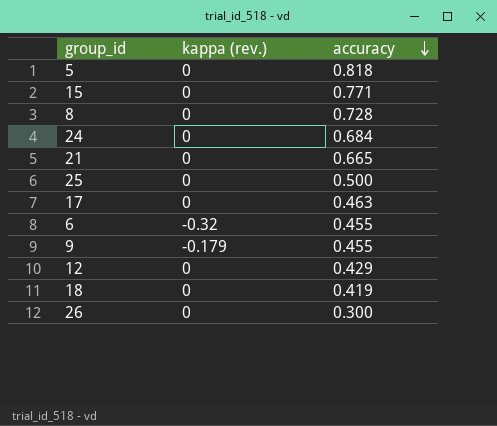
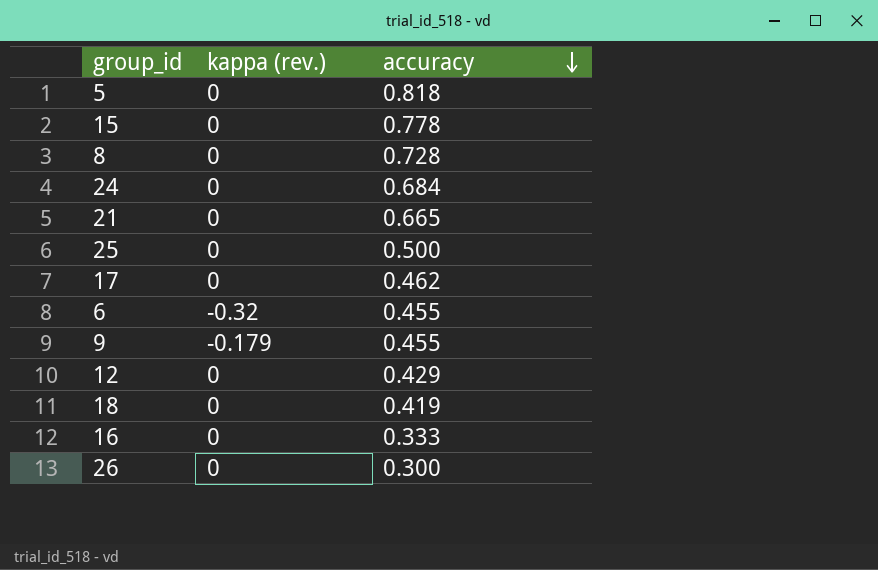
15 | accuracy: 0.771 -> 0.778
17 | accuracy: 0.463 -> 0.462
row 16: none -> 0 | 0.333

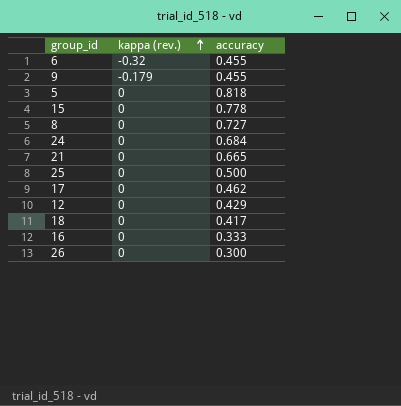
row order: accuracy descending -> kappa (rev.) ascending
8 | accuracy: 0.728 -> 0.727
18 | accuracy: 0.419 -> 0.417

